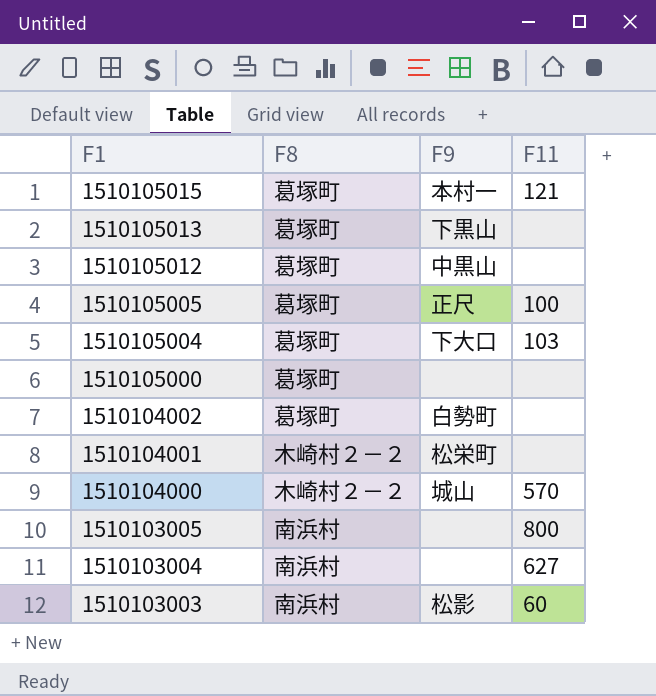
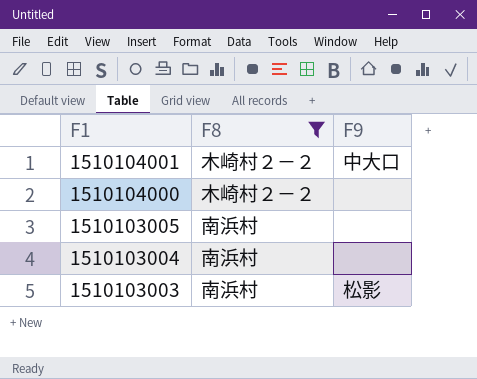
filter: none -> F8 != 葛塚町
column F11 | position: 4 -> none
1510104001 | F9: 松栄町 -> 中大口
1510104000 | F9: 城山 -> none

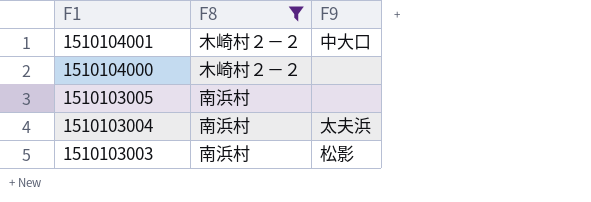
1510103004 | F9: none -> 太夫浜

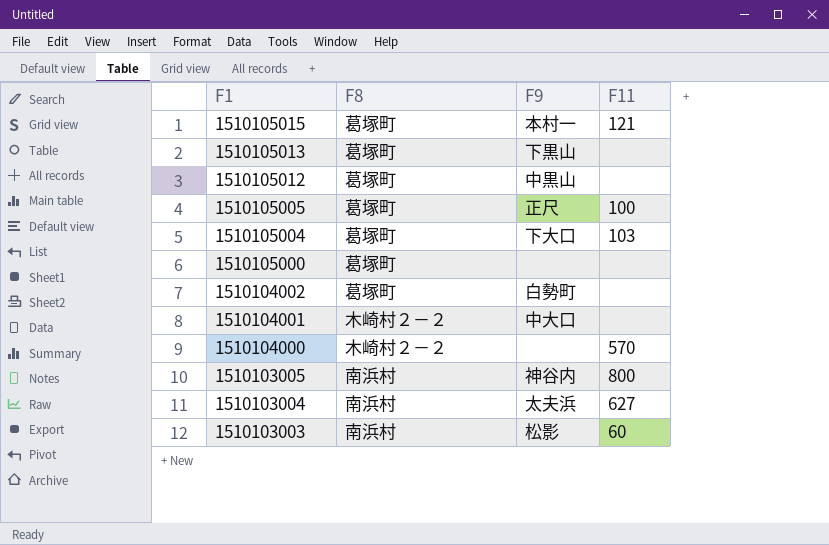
filter: F8 != 葛塚町 -> none
column F11 | position: none -> 4
1510103005 | F9: none -> 神谷内

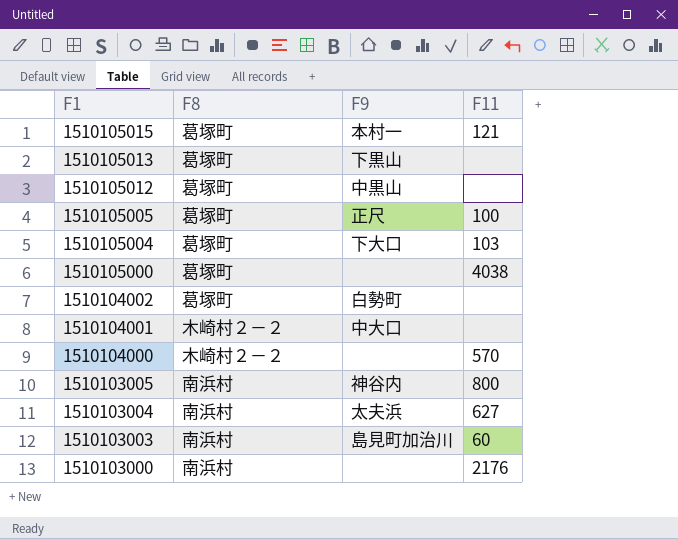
1510105000 | F11: none -> 4038
1510103003 | F9: 松影 -> 島見町加治川
row 1510103000: none -> 南浜村 | none | 2176

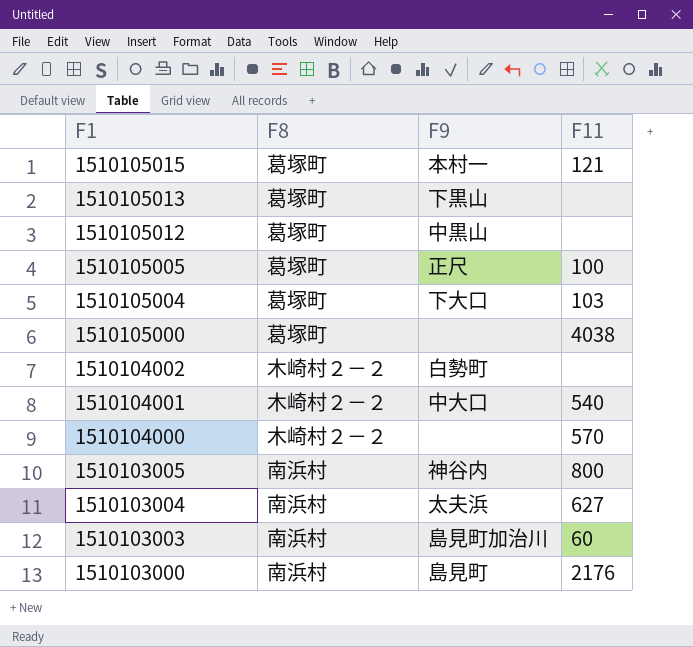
1510104002 | F8: 葛塚町 -> 木崎村２－２
1510104001 | F11: none -> 540
1510103000 | F9: none -> 島見町

